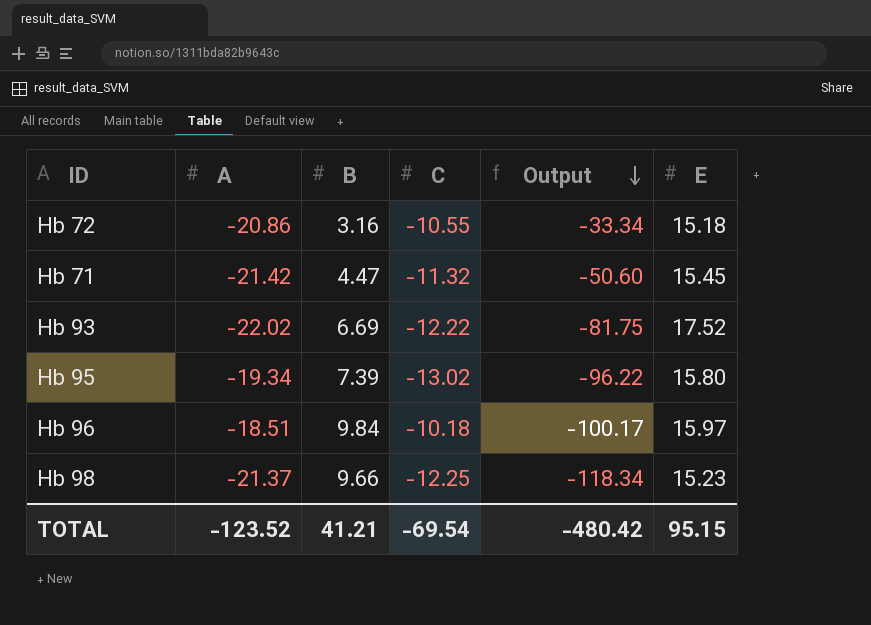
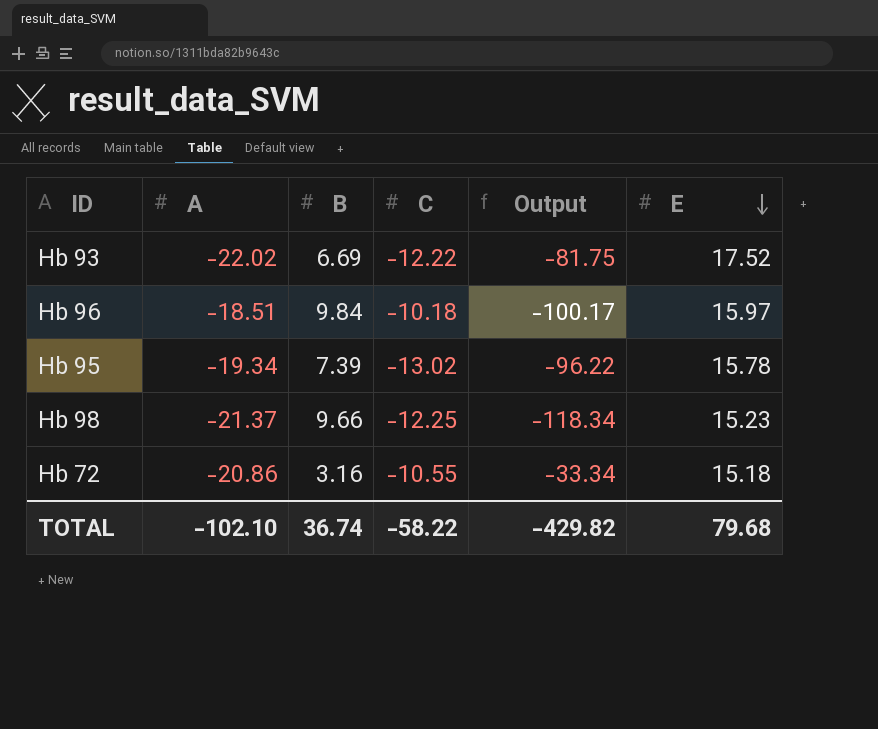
row order: Output descending -> E descending
row Hb 71: -21.42 | 4.47 | -11.32 | -50.60 | 15.45 -> none
Hb 95 | E: 15.80 -> 15.78
TOTAL | A: -123.52 -> -102.10
TOTAL | B: 41.21 -> 36.74
TOTAL | C: -69.54 -> -58.22
TOTAL | Output: -480.42 -> -429.82
TOTAL | E: 95.15 -> 79.68

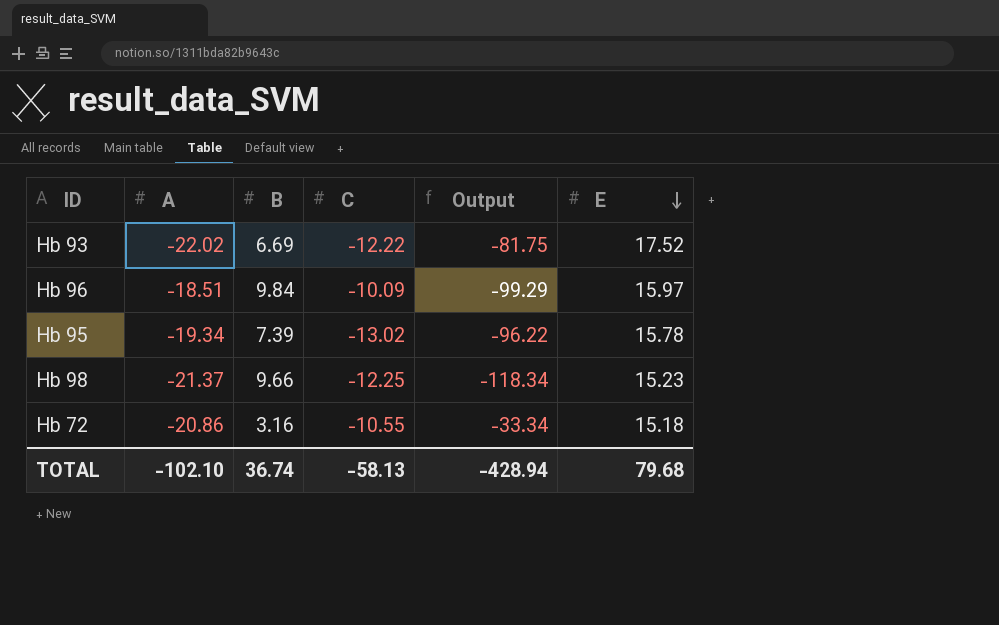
Hb 96 | C: -10.18 -> -10.09
Hb 96 | Output: -100.17 -> -99.29
TOTAL | C: -58.22 -> -58.13
TOTAL | Output: -429.82 -> -428.94

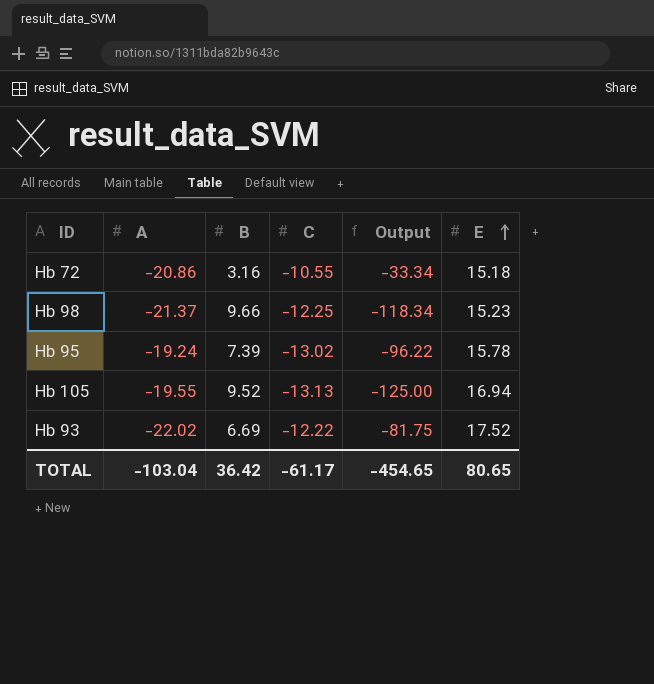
row order: E descending -> E ascending
row Hb 96: -18.51 | 9.84 | -10.09 | -99.29 | 15.97 -> none
Hb 95 | A: -19.34 -> -19.24
row Hb 105: none -> -19.55 | 9.52 | -13.13 | -125.00 | 16.94
TOTAL | A: -102.10 -> -103.04
TOTAL | B: 36.74 -> 36.42
TOTAL | C: -58.13 -> -61.17
TOTAL | Output: -428.94 -> -454.65
TOTAL | E: 79.68 -> 80.65

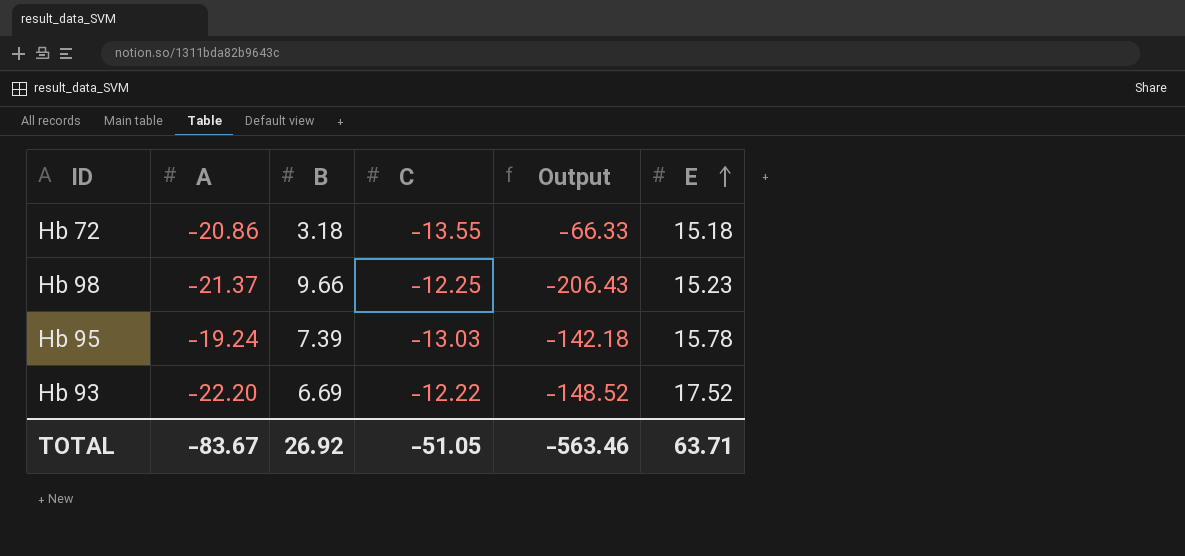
column Output | formula: [B] * [C] -> [A] * [B]
row Hb 105: -19.55 | 9.52 | -13.13 | -125.00 | 16.94 -> none
Hb 72 | B: 3.16 -> 3.18
Hb 72 | C: -10.55 -> -13.55
Hb 95 | C: -13.02 -> -13.03
Hb 93 | A: -22.02 -> -22.20
TOTAL | A: -103.04 -> -83.67
TOTAL | B: 36.42 -> 26.92
TOTAL | C: -61.17 -> -51.05
TOTAL | Output: -454.65 -> -563.46
TOTAL | E: 80.65 -> 63.71

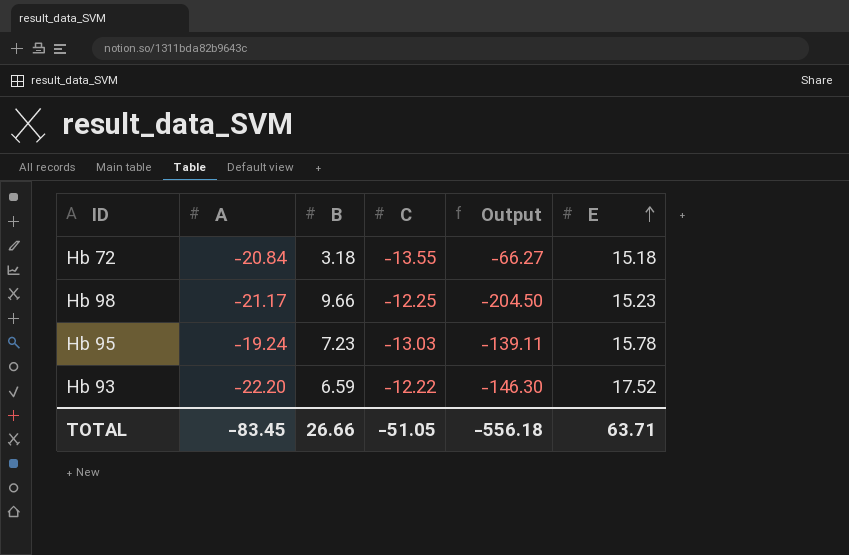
Hb 72 | A: -20.86 -> -20.84
Hb 72 | Output: -66.33 -> -66.27
Hb 98 | A: -21.37 -> -21.17
Hb 98 | Output: -206.43 -> -204.50
Hb 95 | B: 7.39 -> 7.23
Hb 95 | Output: -142.18 -> -139.11
Hb 93 | B: 6.69 -> 6.59
Hb 93 | Output: -148.52 -> -146.30
TOTAL | A: -83.67 -> -83.45
TOTAL | B: 26.92 -> 26.66
TOTAL | Output: -563.46 -> -556.18

